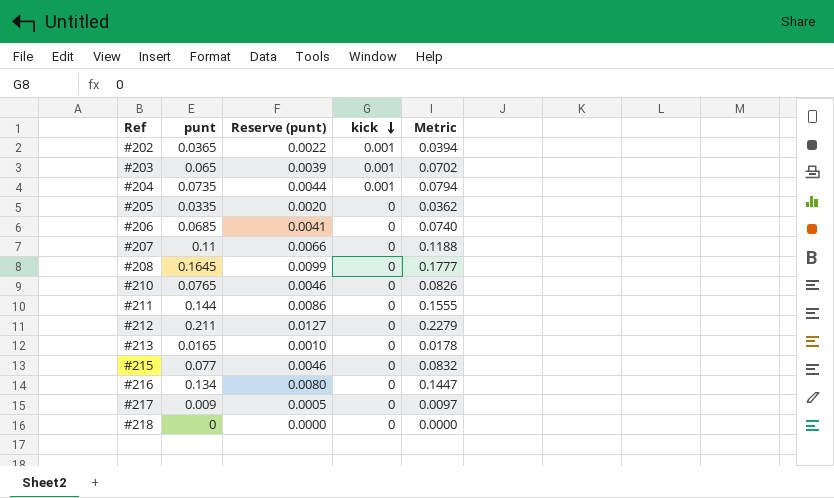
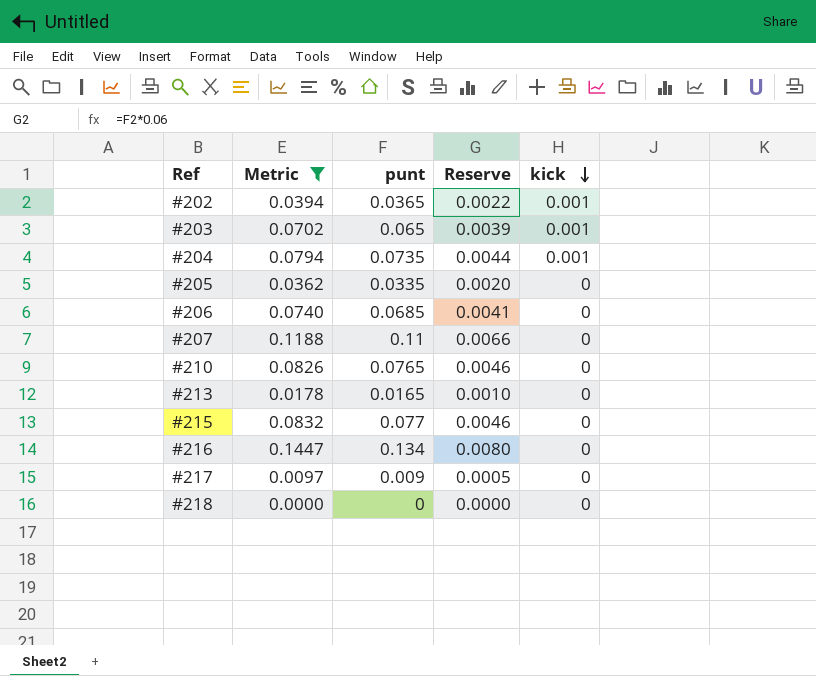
filter: none -> Metric <= 0.1447
column Metric | position: 5 -> 2
column name: Reserve (punt) -> Reserve

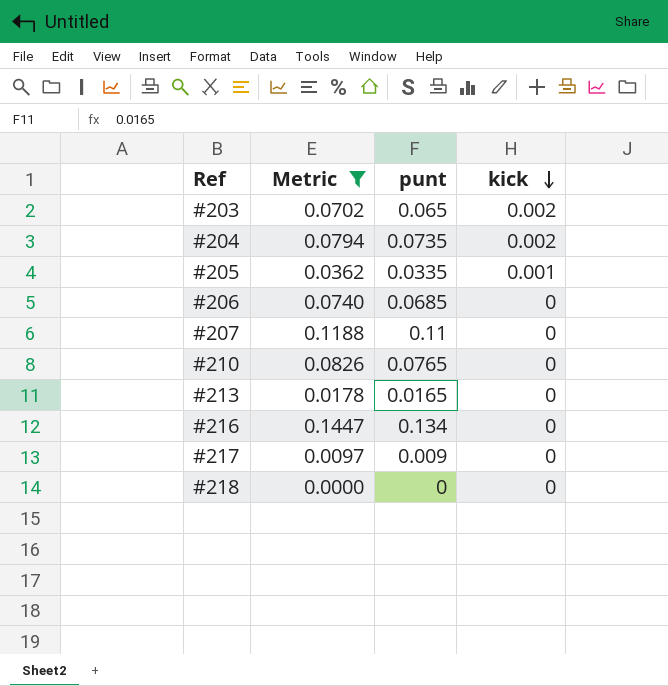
column Reserve | formula: [punt] * 0.06 -> none
row #202: 0.0394 | 0.0365 | 0.0022 | 0.001 -> none
row #215: 0.0832 | 0.077 | 0.0046 | 0 -> none
#203 | kick: 0.001 -> 0.002
#204 | kick: 0.001 -> 0.002
#205 | kick: 0 -> 0.001

